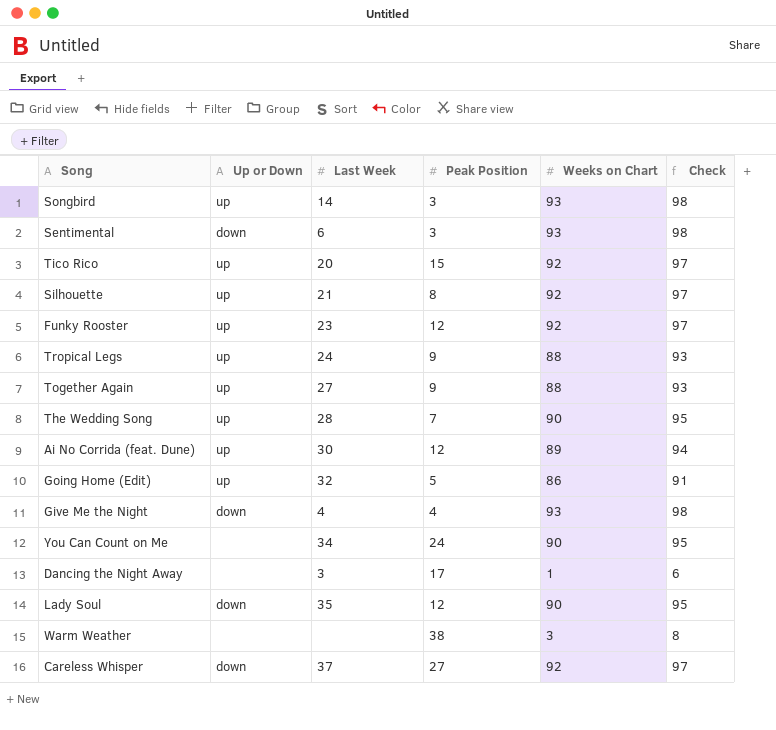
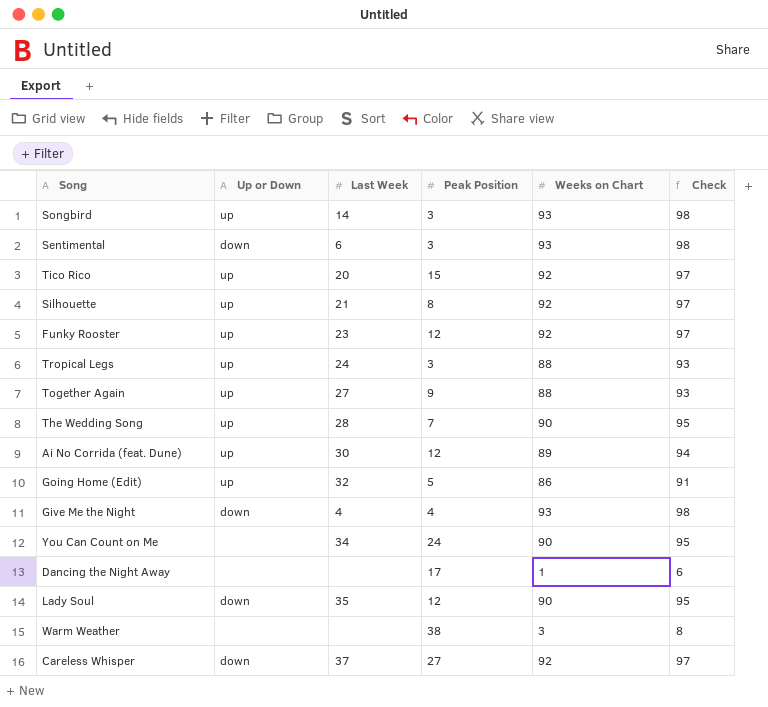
Tropical Legs | Peak Position: 9 -> 3
Dancing the Night Away | Last Week: 3 -> none

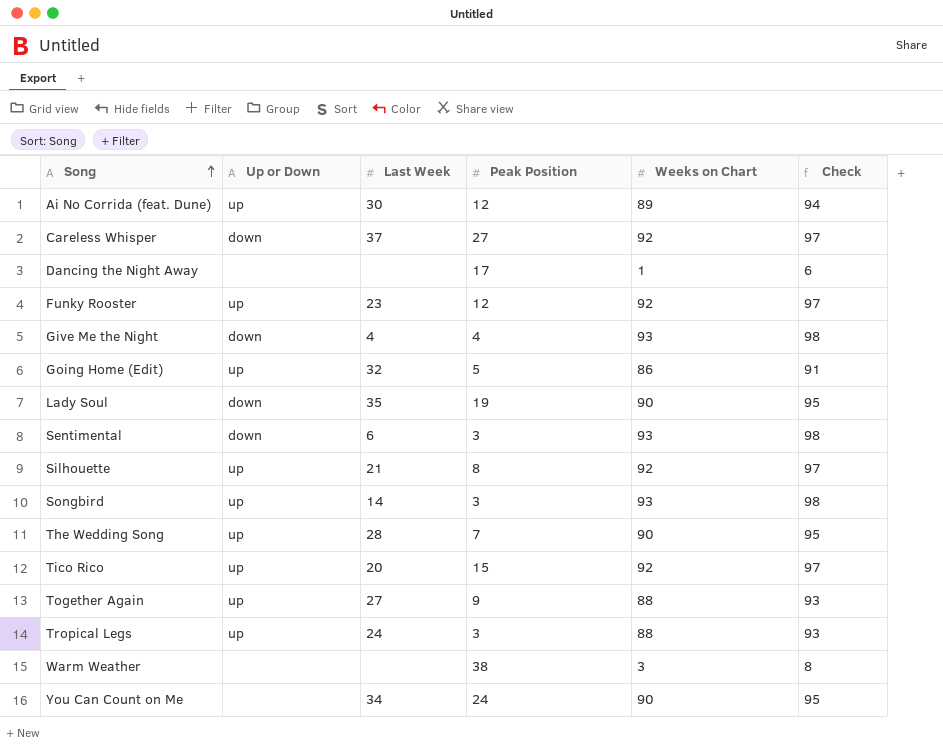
row order: none -> Song ascending
Lady Soul | Peak Position: 12 -> 19

